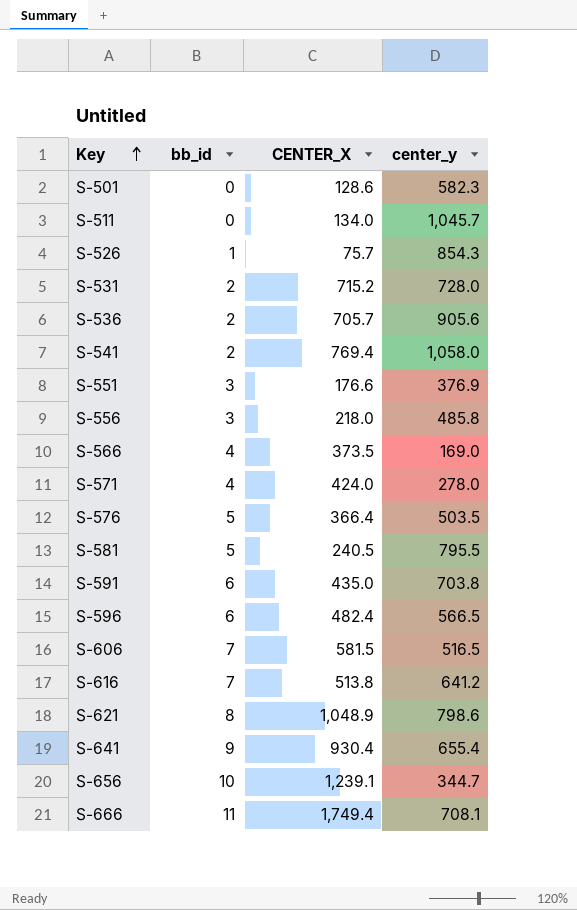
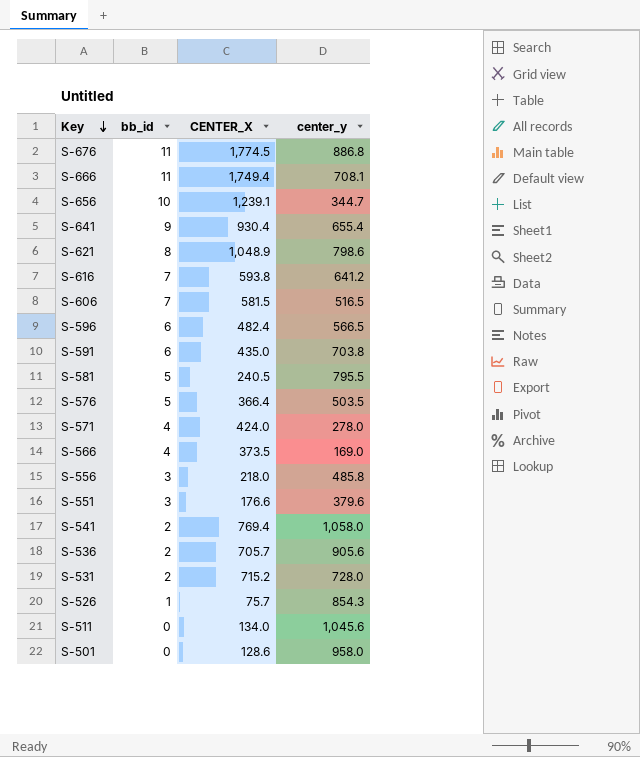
row order: Key ascending -> Key descending
row S-676: none -> 11 | 1,774.5 | 886.8
S-616 | CENTER_X: 513.8 -> 593.8
S-551 | center_y: 376.9 -> 379.6
S-511 | center_y: 1,045.7 -> 1,045.6
S-501 | center_y: 582.3 -> 958.0

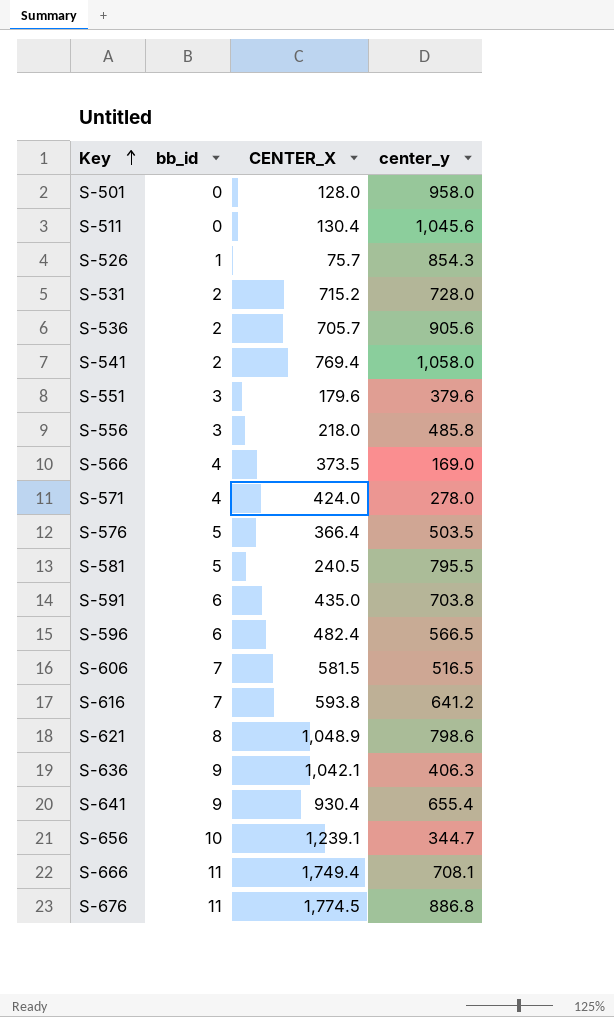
row order: Key descending -> Key ascending
S-501 | CENTER_X: 128.6 -> 128.0
S-511 | CENTER_X: 134.0 -> 130.4
S-551 | CENTER_X: 176.6 -> 179.6
row S-636: none -> 9 | 1,042.1 | 406.3

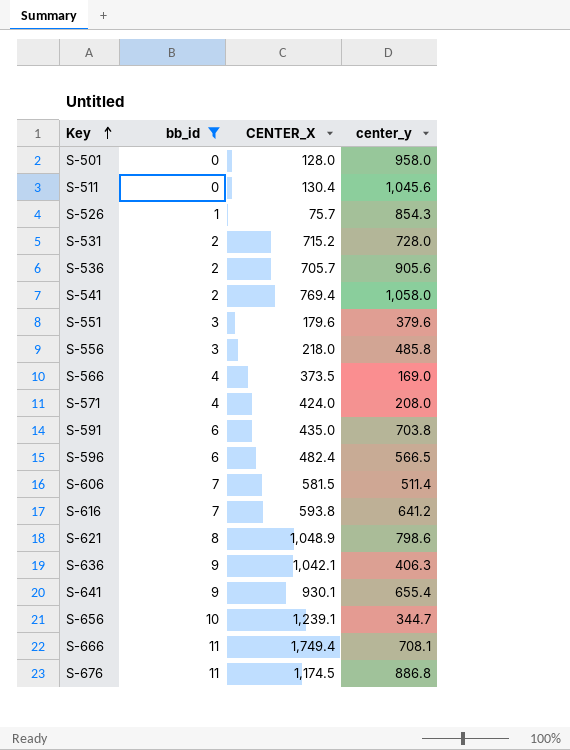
filter: none -> bb_id != 5
S-571 | center_y: 278.0 -> 208.0
S-606 | center_y: 516.5 -> 511.4
S-641 | CENTER_X: 930.4 -> 930.1
S-676 | CENTER_X: 1,774.5 -> 1,174.5

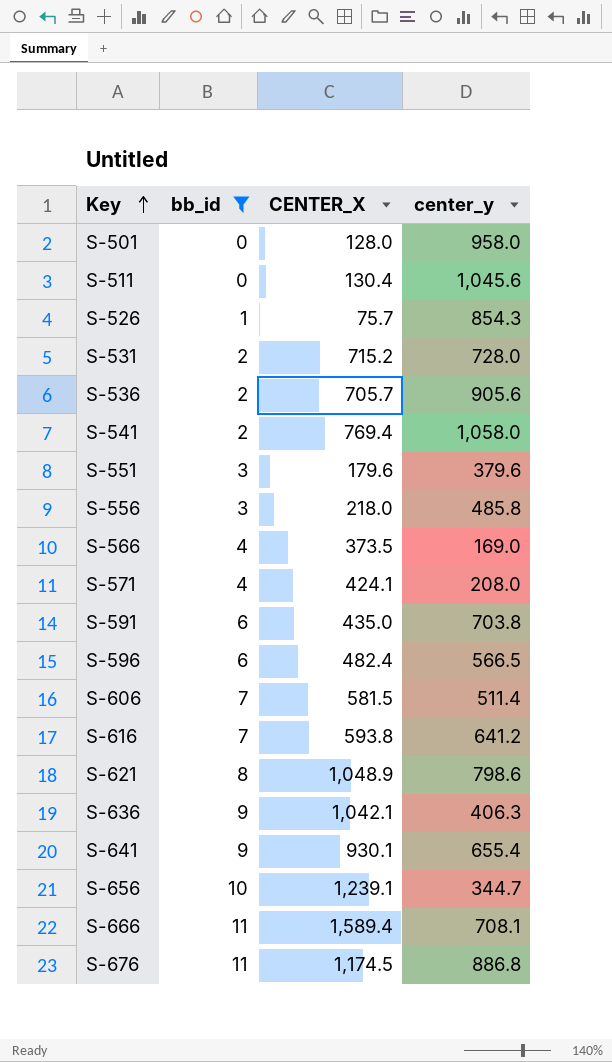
S-571 | CENTER_X: 424.0 -> 424.1
S-666 | CENTER_X: 1,749.4 -> 1,589.4

